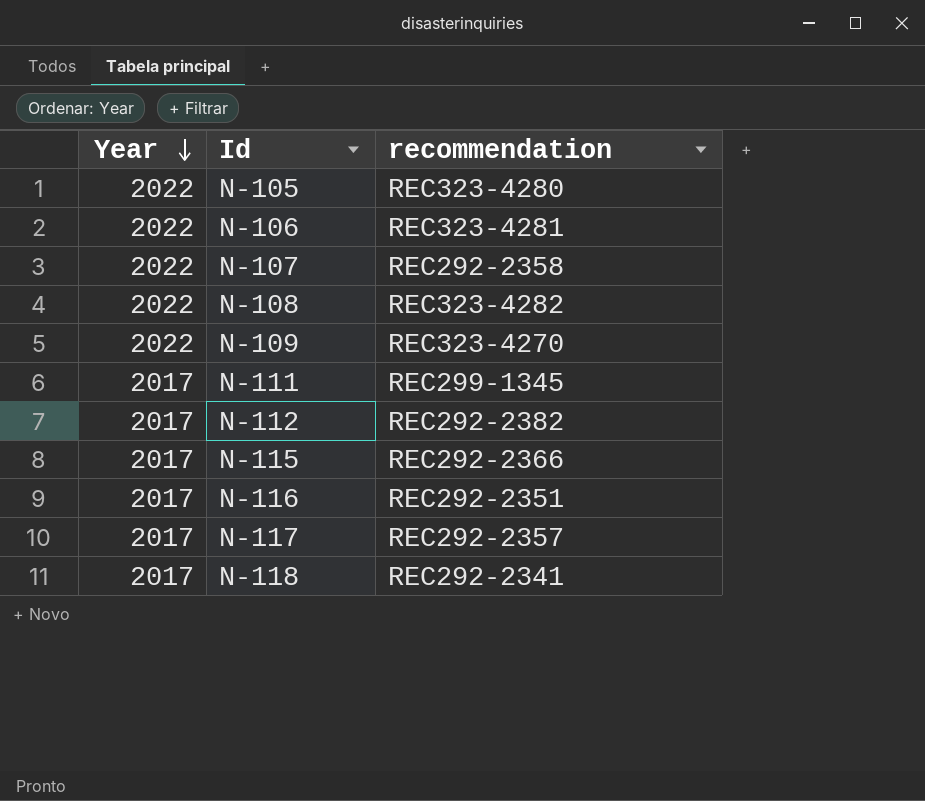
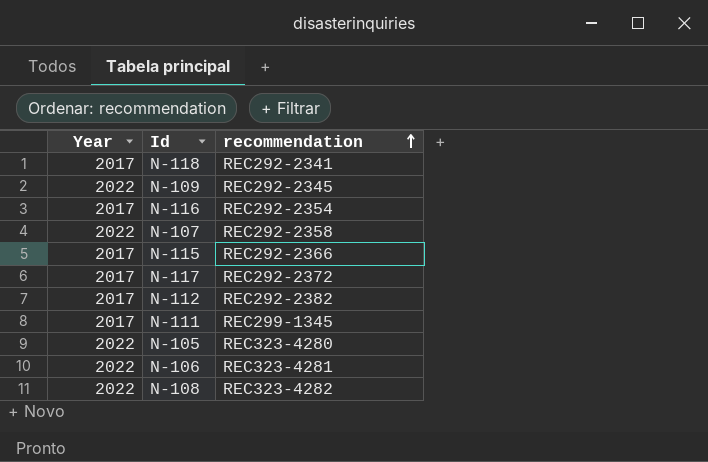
row order: Year descending -> recommendation ascending
N-109 | recommendation: REC323-4270 -> REC292-2345
N-116 | recommendation: REC292-2351 -> REC292-2354
N-117 | recommendation: REC292-2357 -> REC292-2372

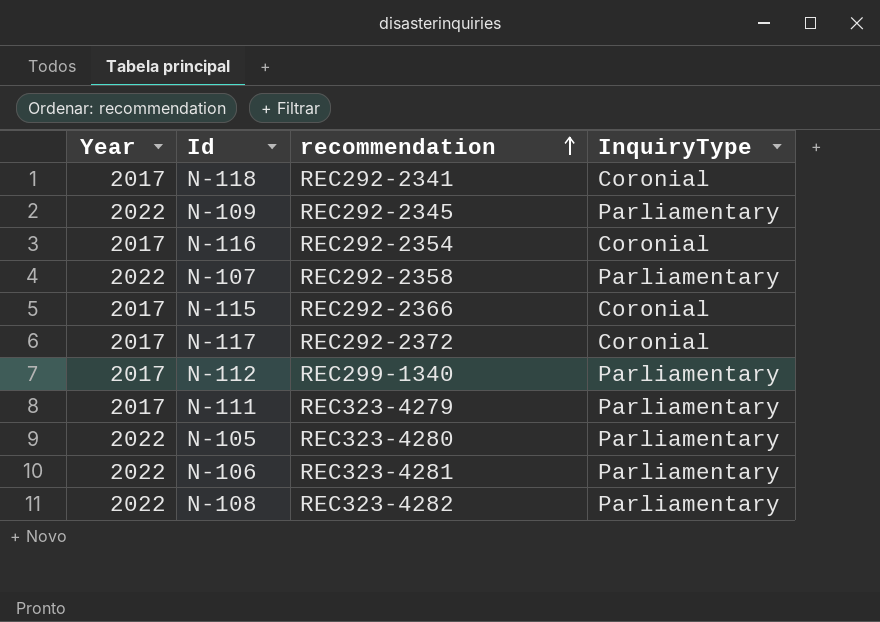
column InquiryType | position: none -> 4
N-112 | recommendation: REC292-2382 -> REC299-1340
N-111 | recommendation: REC299-1345 -> REC323-4279

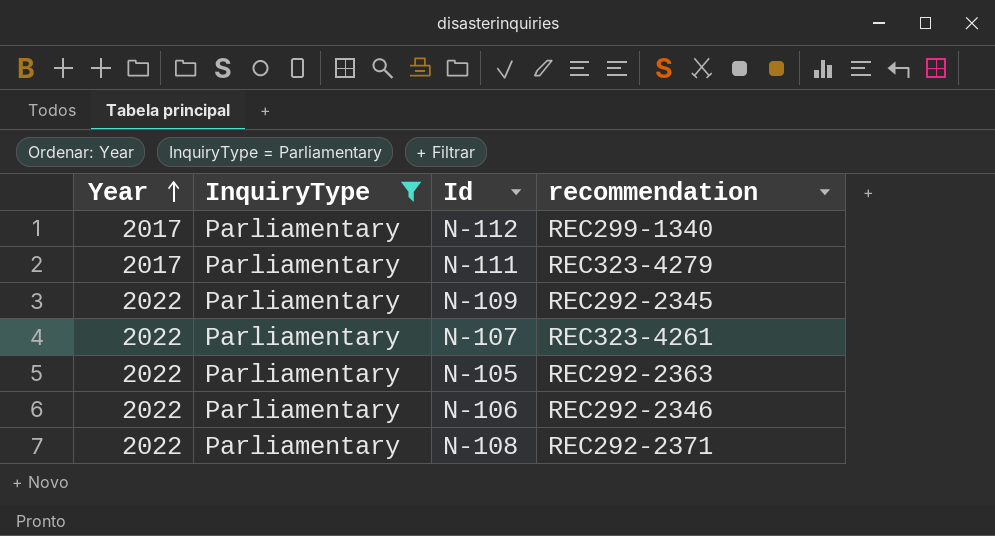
filter: none -> InquiryType = Parliamentary
row order: recommendation ascending -> Year ascending
column InquiryType | position: 4 -> 2
N-107 | recommendation: REC292-2358 -> REC323-4261
N-105 | recommendation: REC323-4280 -> REC292-2363
N-106 | recommendation: REC323-4281 -> REC292-2346
N-108 | recommendation: REC323-4282 -> REC292-2371

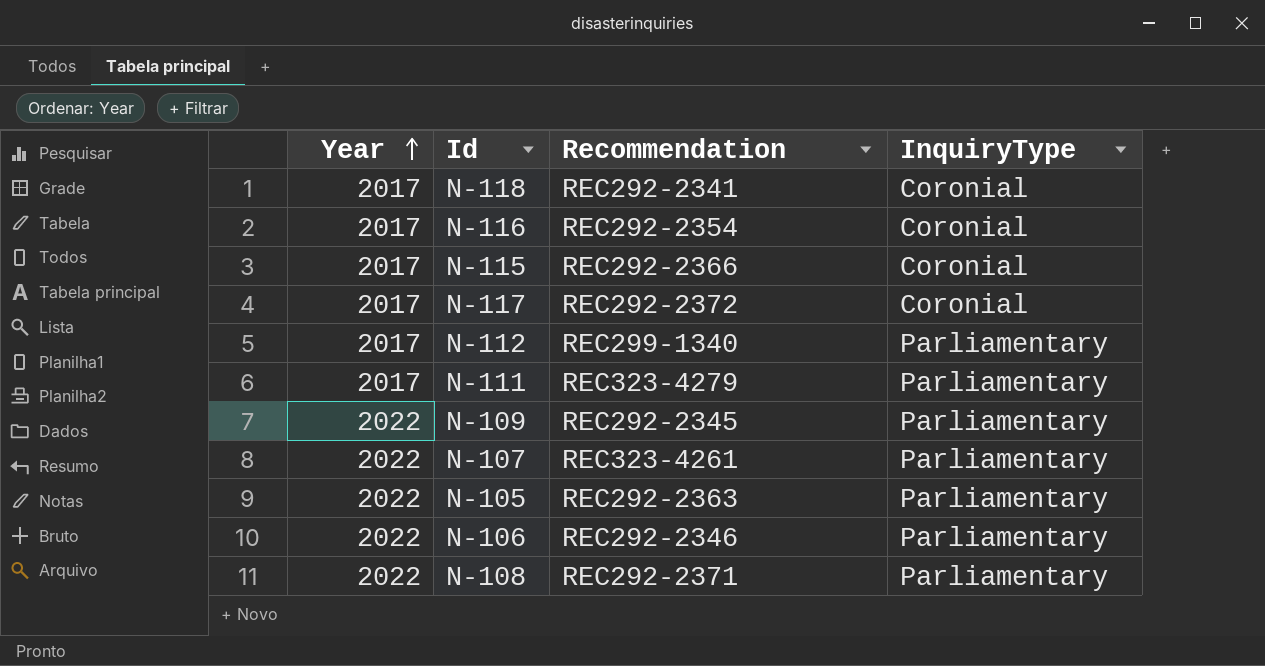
filter: InquiryType = Parliamentary -> none
column name: recommendation -> Recommendation
column InquiryType | position: 2 -> 4

